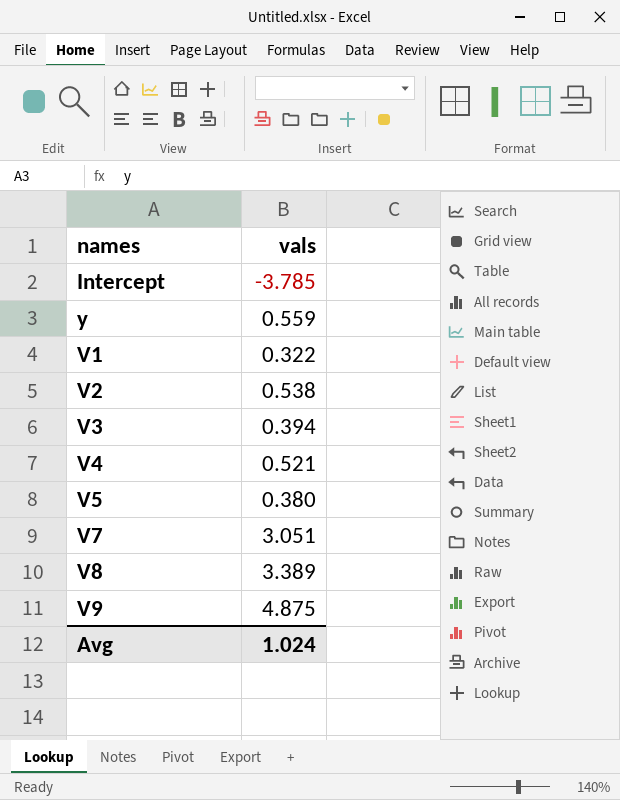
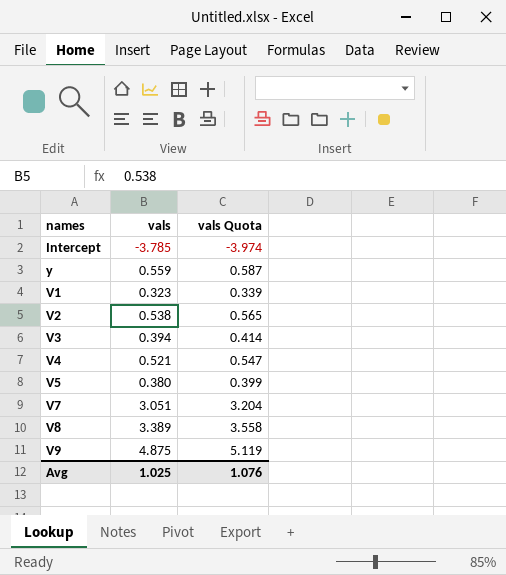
column vals Quota | formula: none -> [vals] * 1.05
V1 | vals: 0.322 -> 0.323
Avg | vals: 1.024 -> 1.025

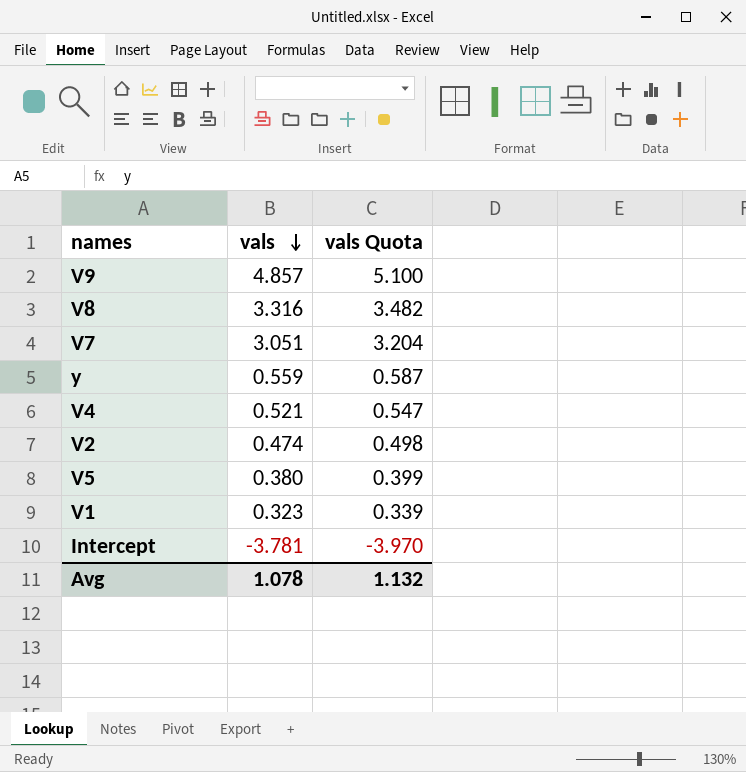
row order: none -> vals descending
row V3: 0.394 | 0.414 -> none
V9 | vals: 4.875 -> 4.857
V9 | vals Quota: 5.119 -> 5.100
V8 | vals: 3.389 -> 3.316
V8 | vals Quota: 3.558 -> 3.482
V2 | vals: 0.538 -> 0.474
V2 | vals Quota: 0.565 -> 0.498
Intercept | vals: -3.785 -> -3.781
Intercept | vals Quota: -3.974 -> -3.970
Avg | vals: 1.025 -> 1.078
Avg | vals Quota: 1.076 -> 1.132

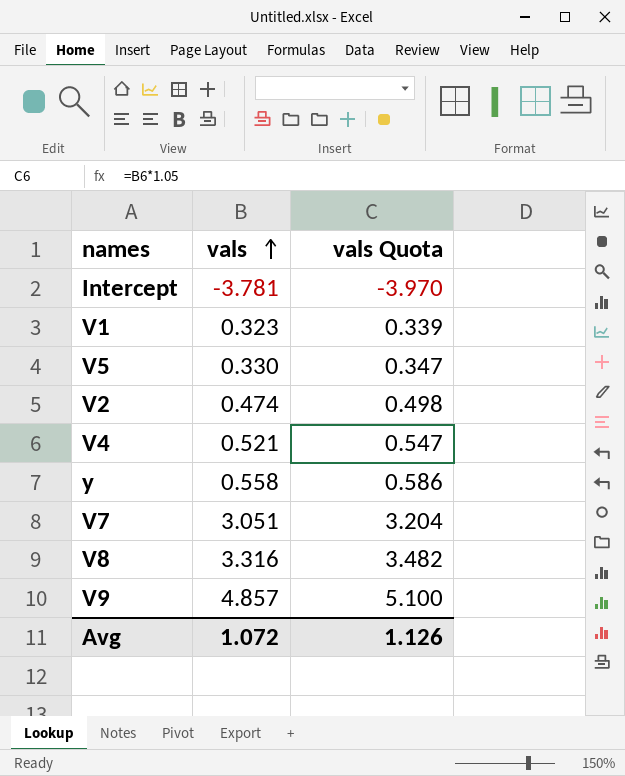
row order: vals descending -> vals ascending
V5 | vals: 0.380 -> 0.330
V5 | vals Quota: 0.399 -> 0.347
y | vals: 0.559 -> 0.558
y | vals Quota: 0.587 -> 0.586
Avg | vals: 1.078 -> 1.072
Avg | vals Quota: 1.132 -> 1.126

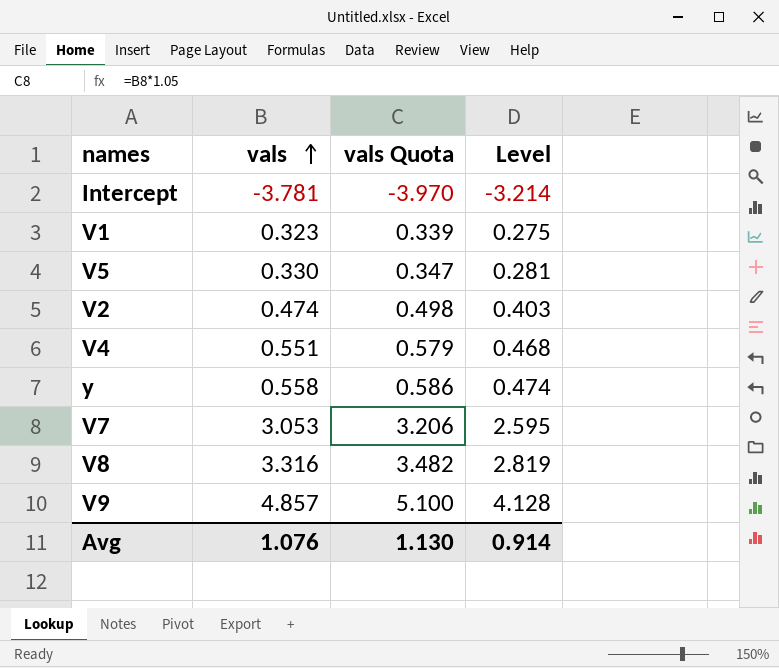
column Level | formula: none -> [vals] * 0.85
V4 | vals: 0.521 -> 0.551
V4 | vals Quota: 0.547 -> 0.579
V7 | vals: 3.051 -> 3.053
V7 | vals Quota: 3.204 -> 3.206
Avg | vals: 1.072 -> 1.076
Avg | vals Quota: 1.126 -> 1.130

